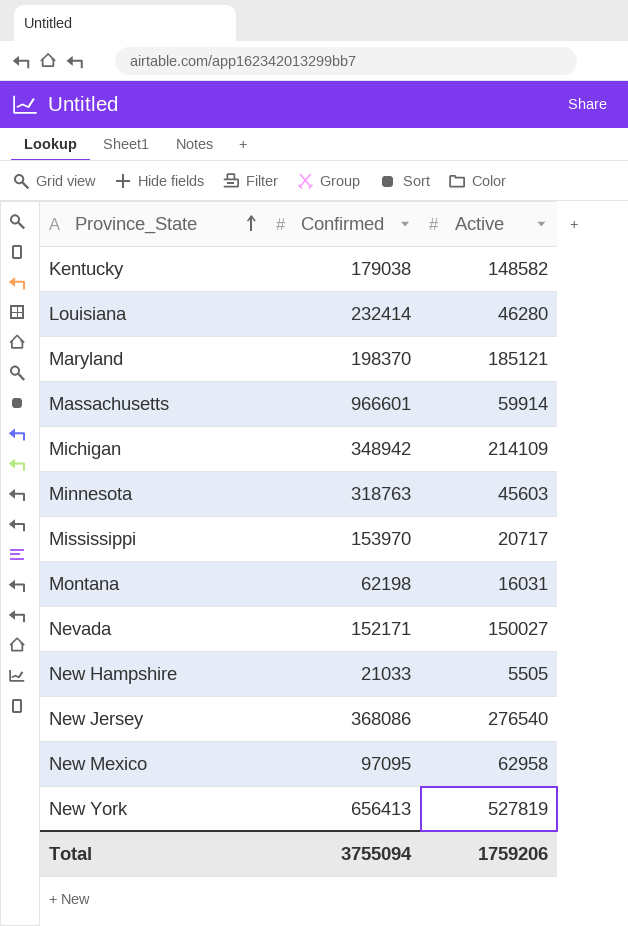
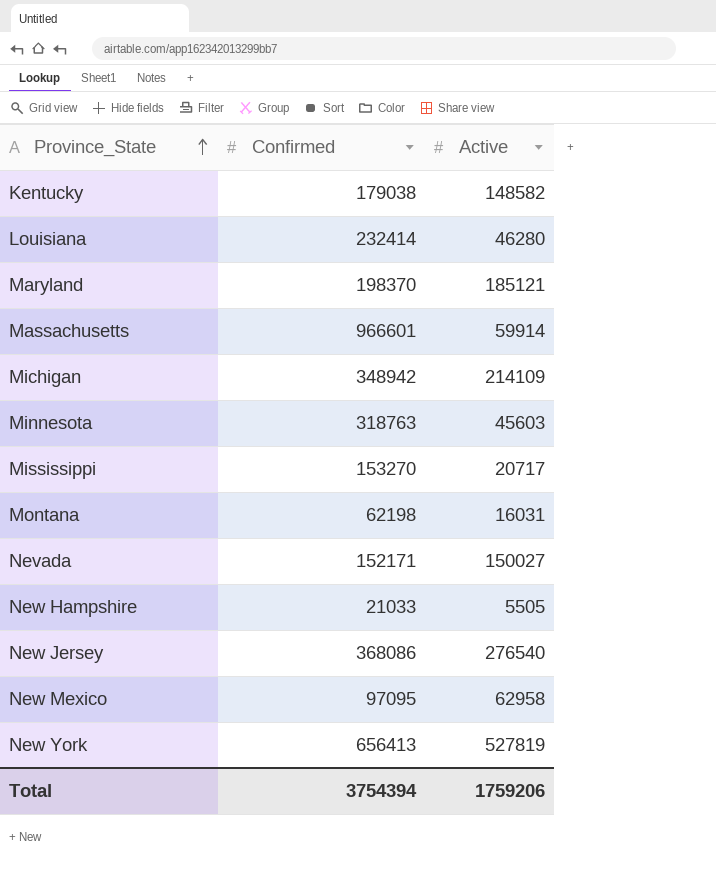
Mississippi | Confirmed: 153970 -> 153270
Total | Confirmed: 3755094 -> 3754394

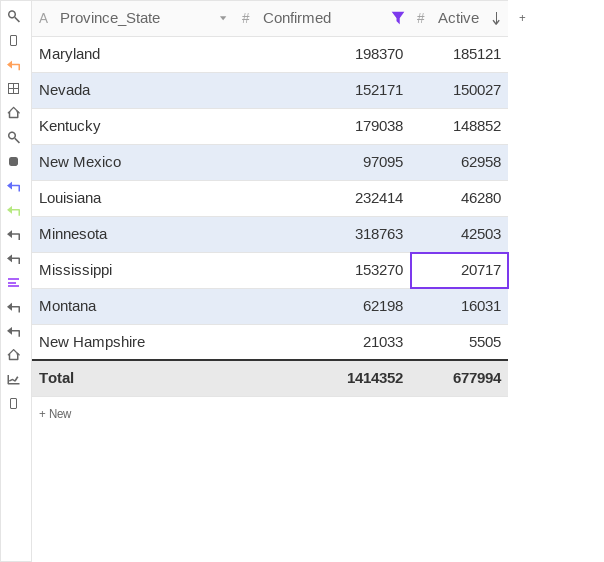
filter: none -> Confirmed <= 318763
row order: Province_State ascending -> Active descending
Kentucky | Active: 148582 -> 148852
Minnesota | Active: 45603 -> 42503
Total | Confirmed: 3754394 -> 1414352
Total | Active: 1759206 -> 677994

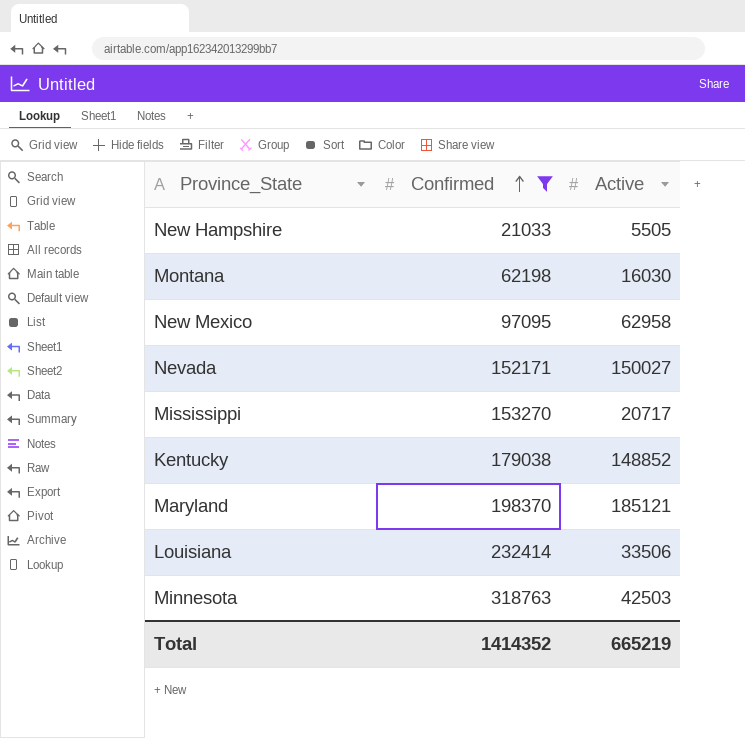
row order: Active descending -> Confirmed ascending
Montana | Active: 16031 -> 16030
Louisiana | Active: 46280 -> 33506
Total | Active: 677994 -> 665219

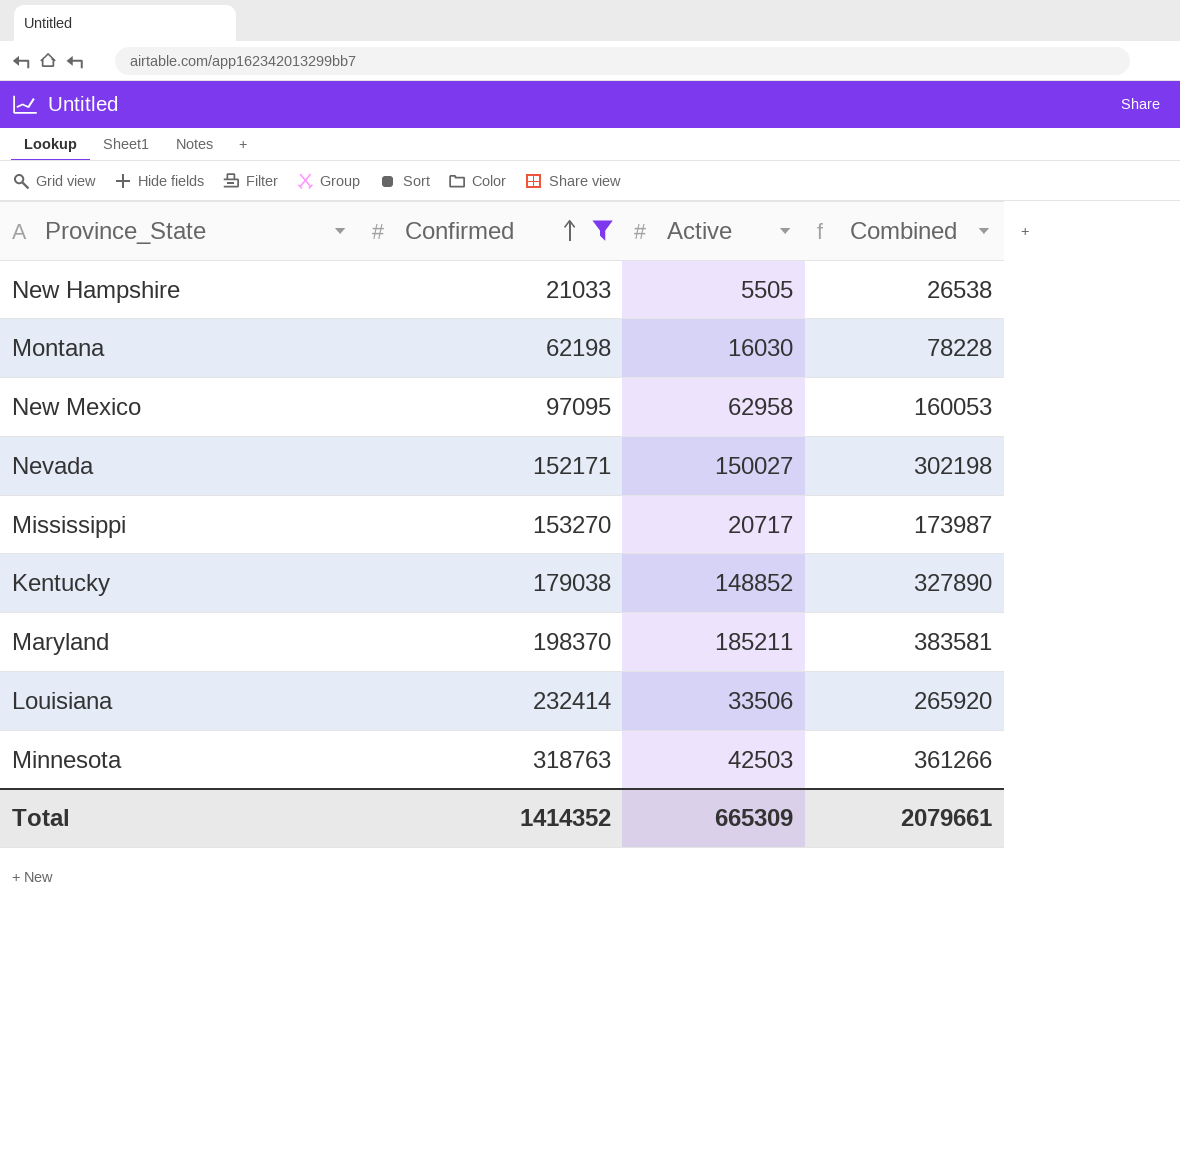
column Combined | formula: none -> [Confirmed] + [Active]
Maryland | Active: 185121 -> 185211
Total | Active: 665219 -> 665309

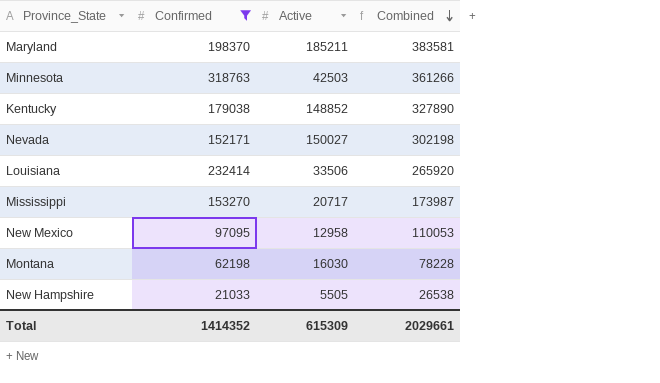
row order: Confirmed ascending -> Combined descending
New Mexico | Active: 62958 -> 12958
New Mexico | Combined: 160053 -> 110053
Total | Active: 665309 -> 615309
Total | Combined: 2079661 -> 2029661

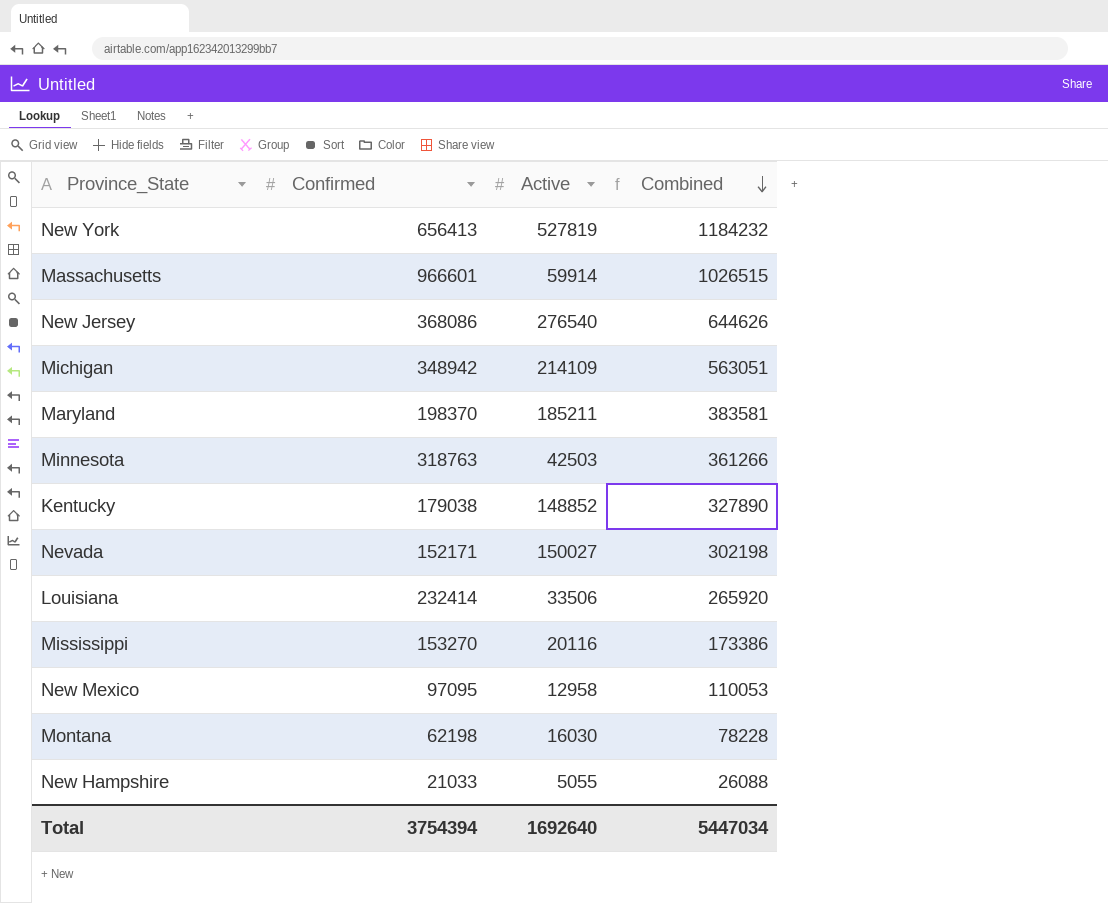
filter: Confirmed <= 318763 -> none
Mississippi | Active: 20717 -> 20116
Mississippi | Combined: 173987 -> 173386
New Hampshire | Active: 5505 -> 5055
New Hampshire | Combined: 26538 -> 26088
Total | Confirmed: 1414352 -> 3754394
Total | Active: 615309 -> 1692640
Total | Combined: 2029661 -> 5447034

